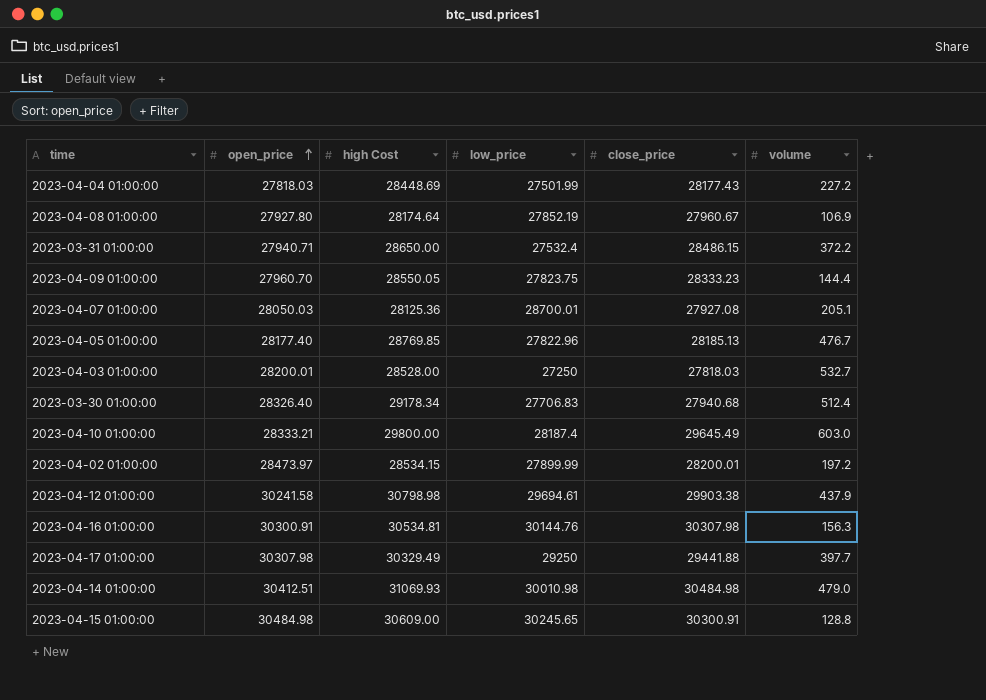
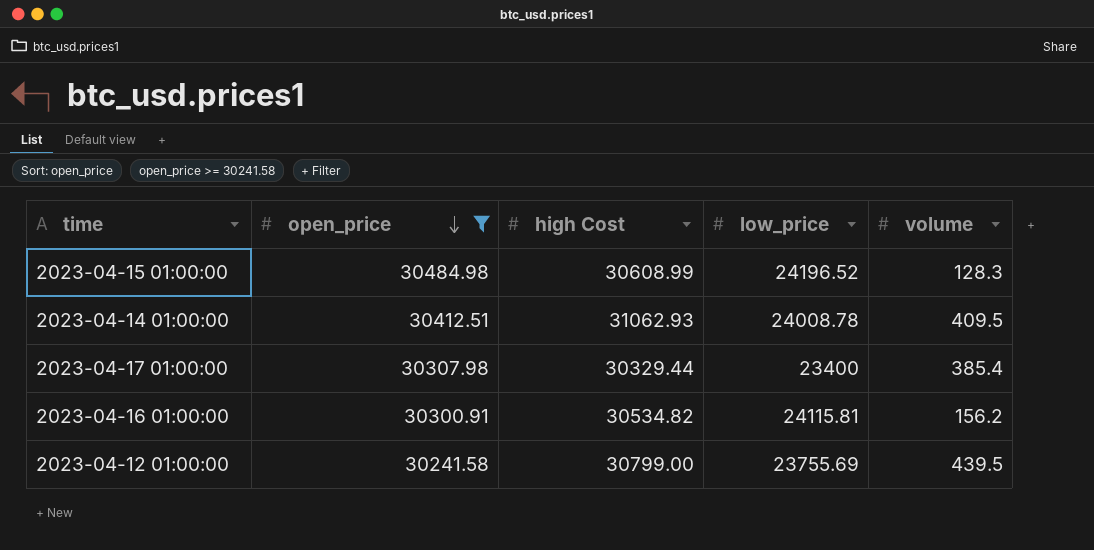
filter: none -> open_price >= 30241.58
row order: open_price ascending -> open_price descending
column close_price | position: 5 -> none
2023-04-15 01:00:00 | high Cost: 30609.00 -> 30608.99
2023-04-15 01:00:00 | low_price: 30245.65 -> 24196.52
2023-04-15 01:00:00 | volume: 128.8 -> 128.3
2023-04-14 01:00:00 | high Cost: 31069.93 -> 31062.93
2023-04-14 01:00:00 | low_price: 30010.98 -> 24008.78
2023-04-14 01:00:00 | volume: 479.0 -> 409.5
2023-04-17 01:00:00 | high Cost: 30329.49 -> 30329.44
2023-04-17 01:00:00 | low_price: 29250 -> 23400
2023-04-17 01:00:00 | volume: 397.7 -> 385.4
2023-04-16 01:00:00 | high Cost: 30534.81 -> 30534.82
2023-04-16 01:00:00 | low_price: 30144.76 -> 24115.81
2023-04-16 01:00:00 | volume: 156.3 -> 156.2
2023-04-12 01:00:00 | high Cost: 30798.98 -> 30799.00
2023-04-12 01:00:00 | low_price: 29694.61 -> 23755.69
2023-04-12 01:00:00 | volume: 437.9 -> 439.5

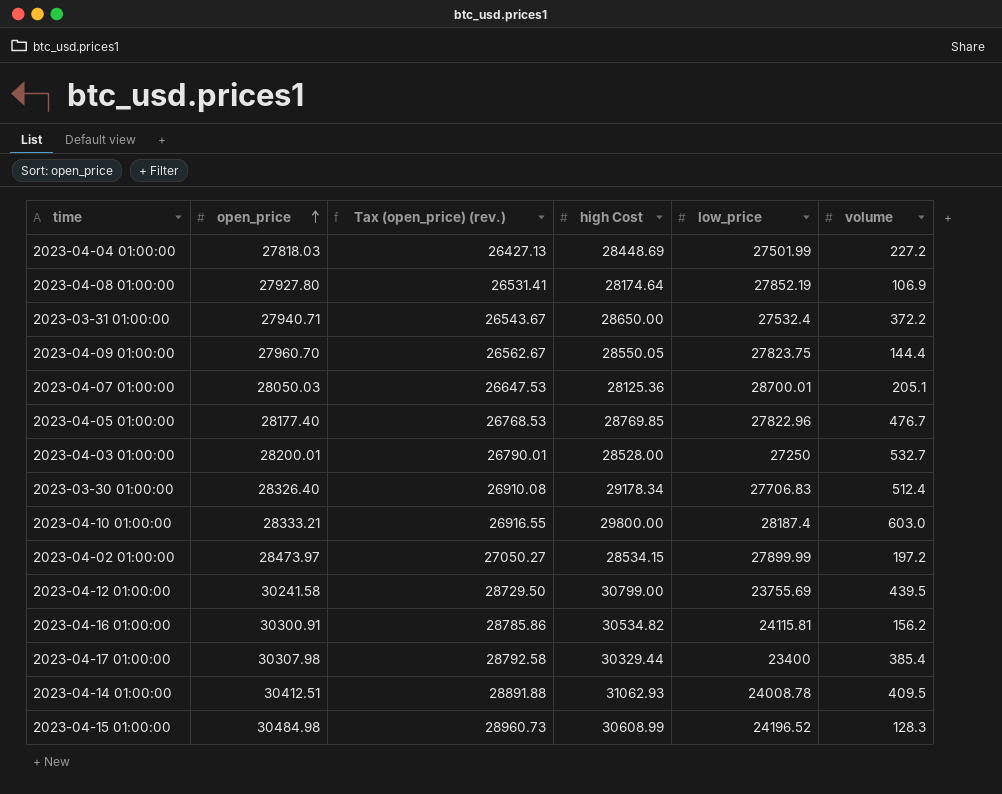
filter: open_price >= 30241.58 -> none
row order: open_price descending -> open_price ascending
column Tax (open_price) (rev.) | formula: none -> [open_price] * 0.95

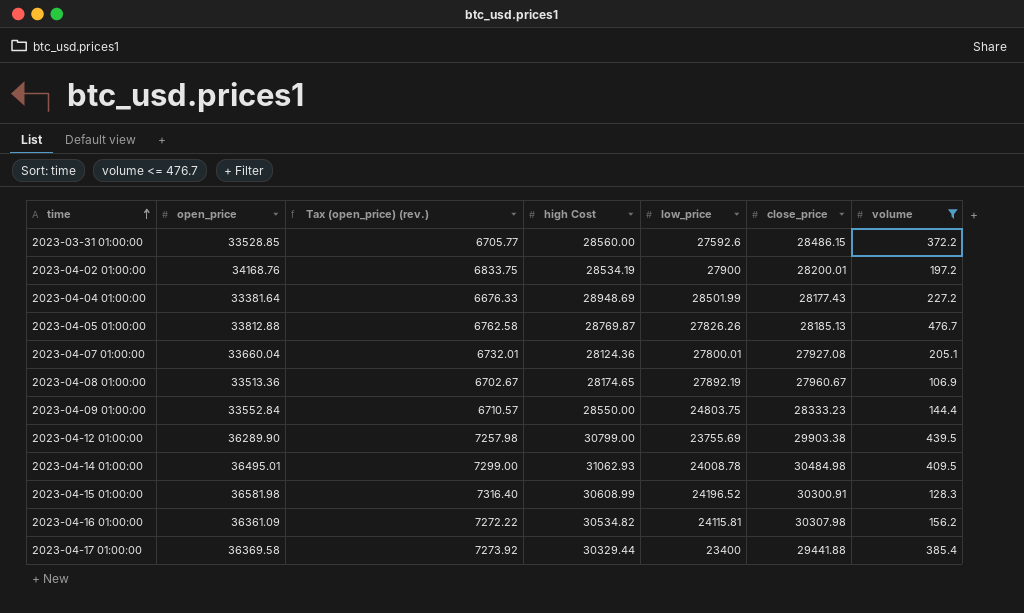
filter: none -> volume <= 476.7
row order: open_price ascending -> time ascending
column Tax (open_price) (rev.) | formula: [open_price] * 0.95 -> [open_price] * 0.2
column close_price | position: none -> 6
2023-03-31 01:00:00 | open_price: 27940.71 -> 33528.85
2023-03-31 01:00:00 | high Cost: 28650.00 -> 28560.00
2023-03-31 01:00:00 | low_price: 27532.4 -> 27592.6
2023-04-02 01:00:00 | open_price: 28473.97 -> 34168.76
2023-04-02 01:00:00 | high Cost: 28534.15 -> 28534.19
2023-04-02 01:00:00 | low_price: 27899.99 -> 27900
2023-04-04 01:00:00 | open_price: 27818.03 -> 33381.64
2023-04-04 01:00:00 | high Cost: 28448.69 -> 28948.69
2023-04-04 01:00:00 | low_price: 27501.99 -> 28501.99
2023-04-05 01:00:00 | open_price: 28177.40 -> 33812.88
2023-04-05 01:00:00 | high Cost: 28769.85 -> 28769.87
2023-04-05 01:00:00 | low_price: 27822.96 -> 27826.26
2023-04-07 01:00:00 | open_price: 28050.03 -> 33660.04
2023-04-07 01:00:00 | high Cost: 28125.36 -> 28124.36
2023-04-07 01:00:00 | low_price: 28700.01 -> 27800.01
2023-04-08 01:00:00 | open_price: 27927.80 -> 33513.36
2023-04-08 01:00:00 | high Cost: 28174.64 -> 28174.65
2023-04-08 01:00:00 | low_price: 27852.19 -> 27892.19
2023-04-09 01:00:00 | open_price: 27960.70 -> 33552.84
2023-04-09 01:00:00 | high Cost: 28550.05 -> 28550.00
2023-04-09 01:00:00 | low_price: 27823.75 -> 24803.75
2023-04-12 01:00:00 | open_price: 30241.58 -> 36289.90
2023-04-14 01:00:00 | open_price: 30412.51 -> 36495.01
2023-04-15 01:00:00 | open_price: 30484.98 -> 36581.98
2023-04-16 01:00:00 | open_price: 30300.91 -> 36361.09
2023-04-17 01:00:00 | open_price: 30307.98 -> 36369.58

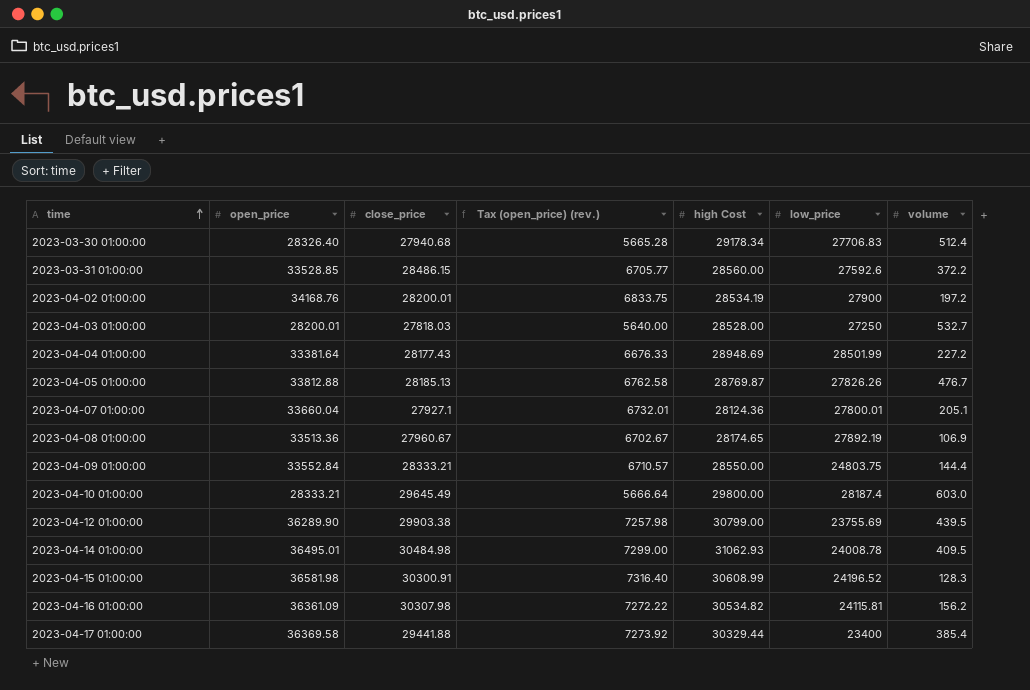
filter: volume <= 476.7 -> none
column close_price | position: 6 -> 3
2023-04-07 01:00:00 | close_price: 27927.08 -> 27927.1
2023-04-09 01:00:00 | close_price: 28333.23 -> 28333.21

